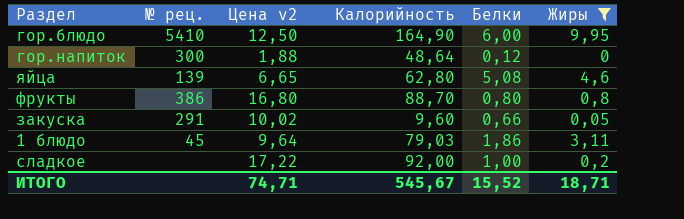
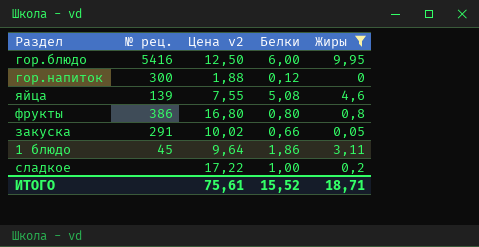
column Калорийность | position: 4 -> none
гор.блюдо | № рец.: 5410 -> 5416
яйца | Цена v2: 6,65 -> 7,55
ИТОГО | Цена v2: 74,71 -> 75,61

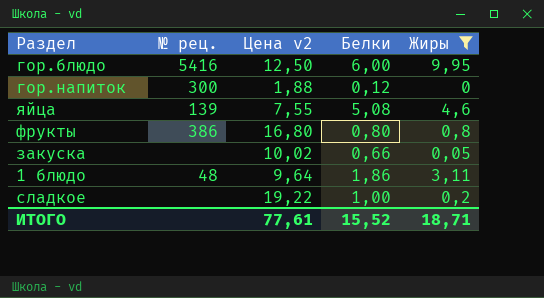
закуска | № рец.: 291 -> none
1 блюдо | № рец.: 45 -> 48
сладкое | Цена v2: 17,22 -> 19,22
ИТОГО | Цена v2: 75,61 -> 77,61

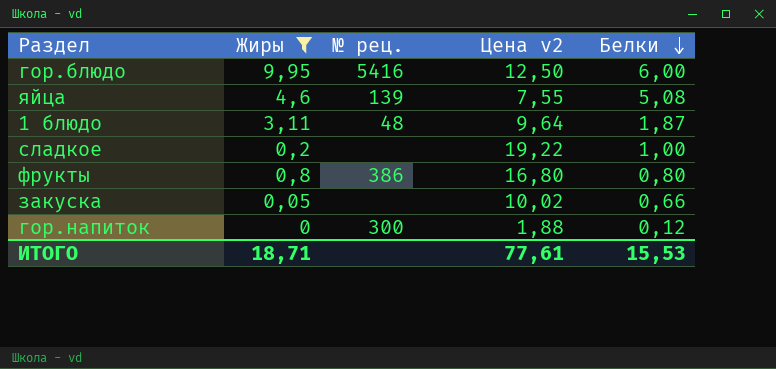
row order: none -> Белки descending
column Жиры | position: 5 -> 2
1 блюдо | Белки: 1,86 -> 1,87
ИТОГО | Белки: 15,52 -> 15,53

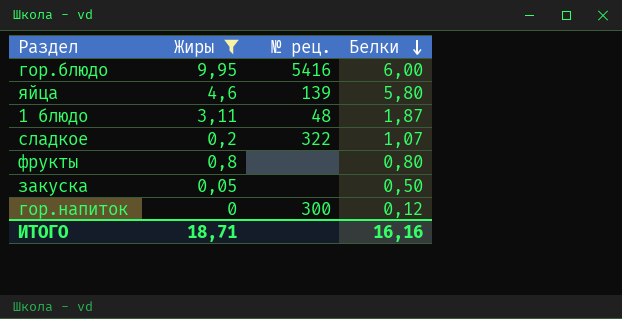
column Цена v2 | position: 4 -> none
яйца | Белки: 5,08 -> 5,80
сладкое | № рец.: none -> 322
сладкое | Белки: 1,00 -> 1,07
фрукты | № рец.: 386 -> none
закуска | Белки: 0,66 -> 0,50
ИТОГО | Белки: 15,53 -> 16,16

